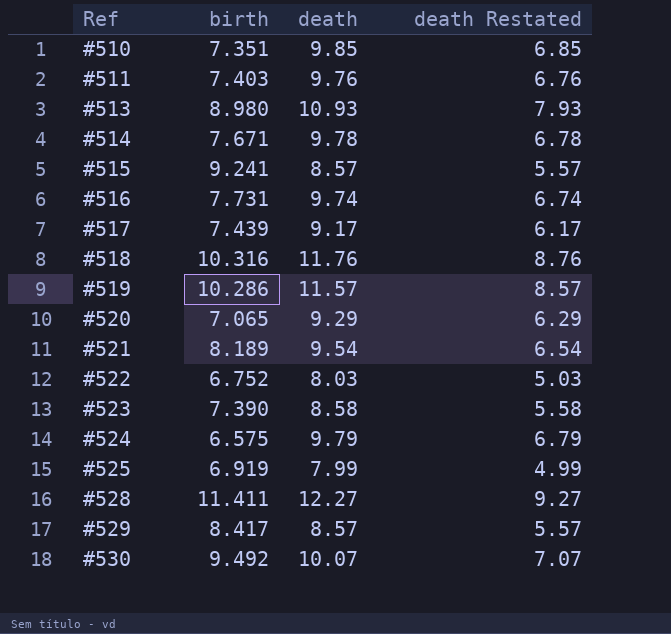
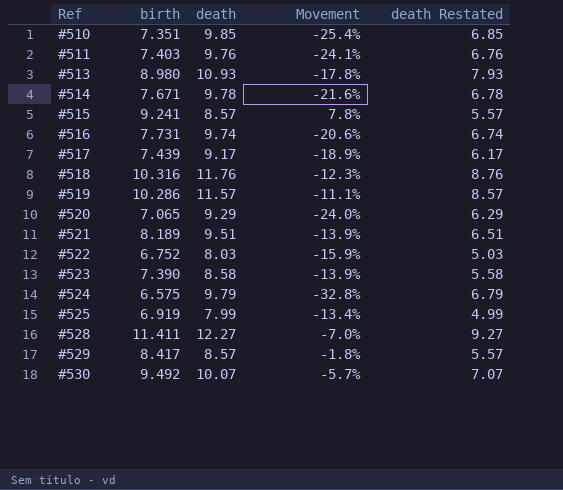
column Movement | formula: none -> ([birth] - [death]) / [death]
#521 | death: 9.54 -> 9.51
#521 | death Restated: 6.54 -> 6.51

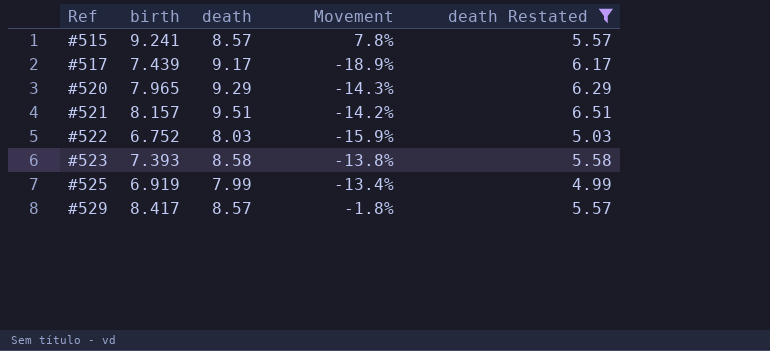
filter: none -> death Restated <= 6.51
#520 | birth: 7.065 -> 7.965
#520 | Movement: -24.0% -> -14.3%
#521 | birth: 8.189 -> 8.157
#521 | Movement: -13.9% -> -14.2%
#523 | birth: 7.390 -> 7.393
#523 | Movement: -13.9% -> -13.8%

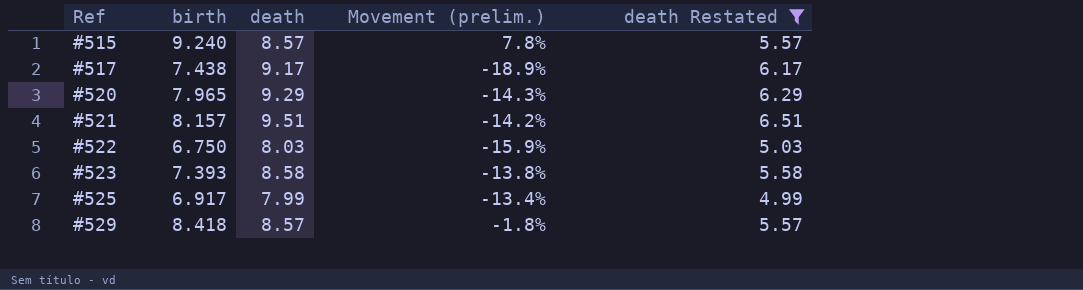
column name: Movement -> Movement (prelim.)
#515 | birth: 9.241 -> 9.240
#517 | birth: 7.439 -> 7.438
#522 | birth: 6.752 -> 6.750
#525 | birth: 6.919 -> 6.917
#529 | birth: 8.417 -> 8.418

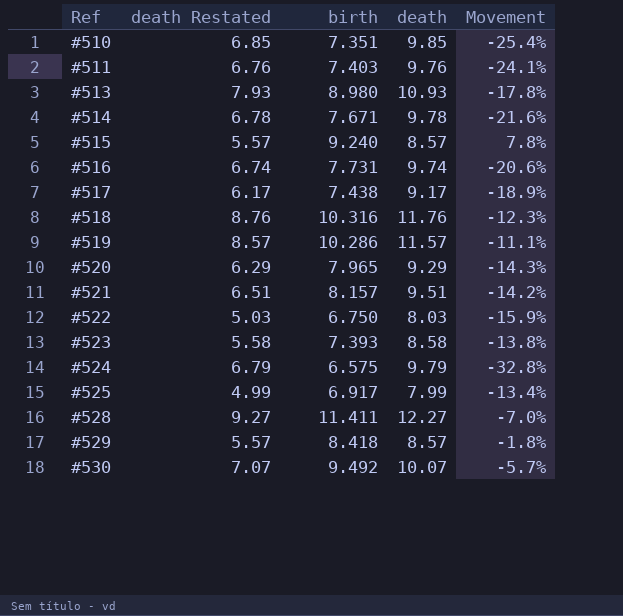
filter: death Restated <= 6.51 -> none
column death Restated | position: 5 -> 2
column name: Movement (prelim.) -> Movement

